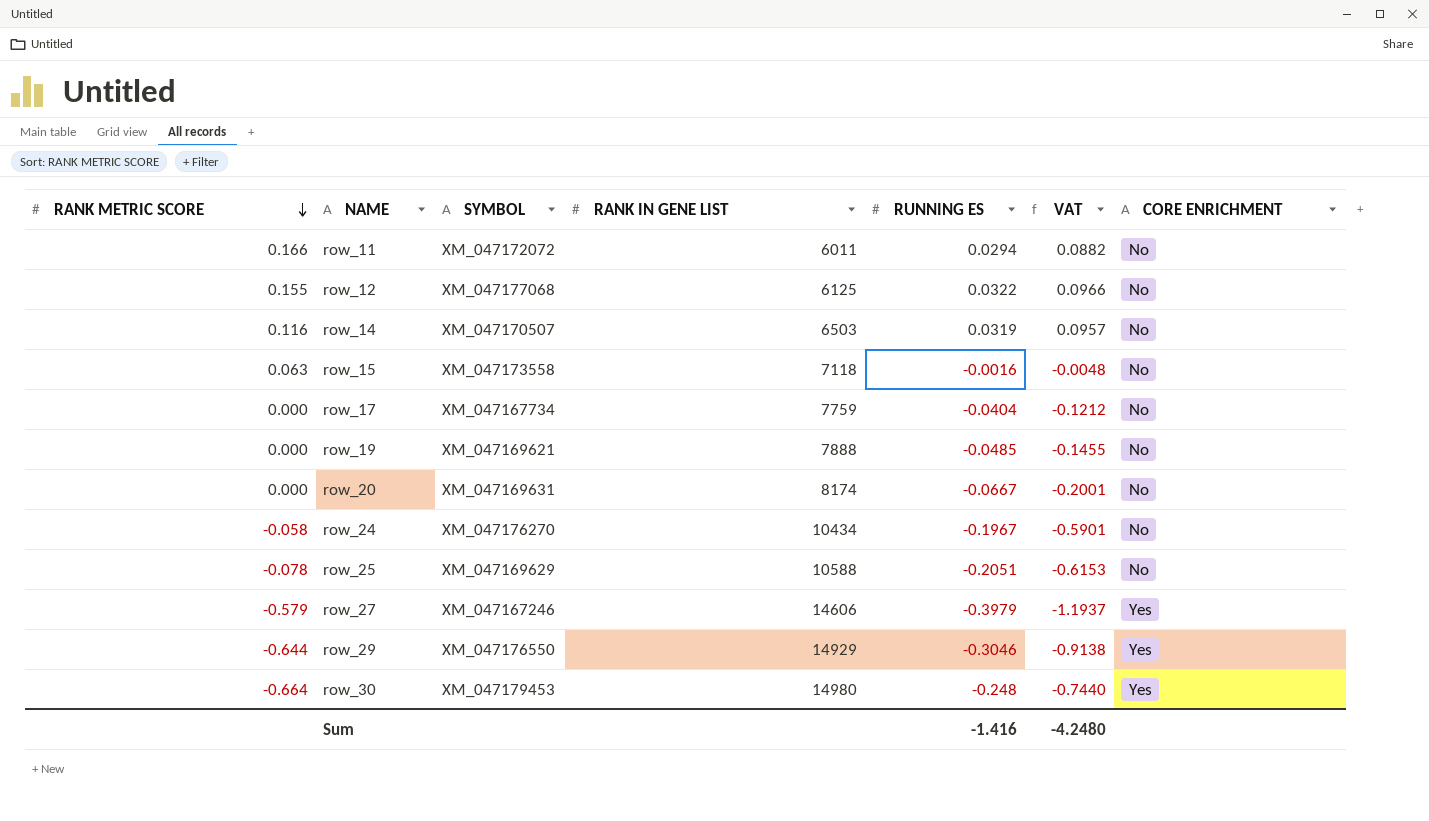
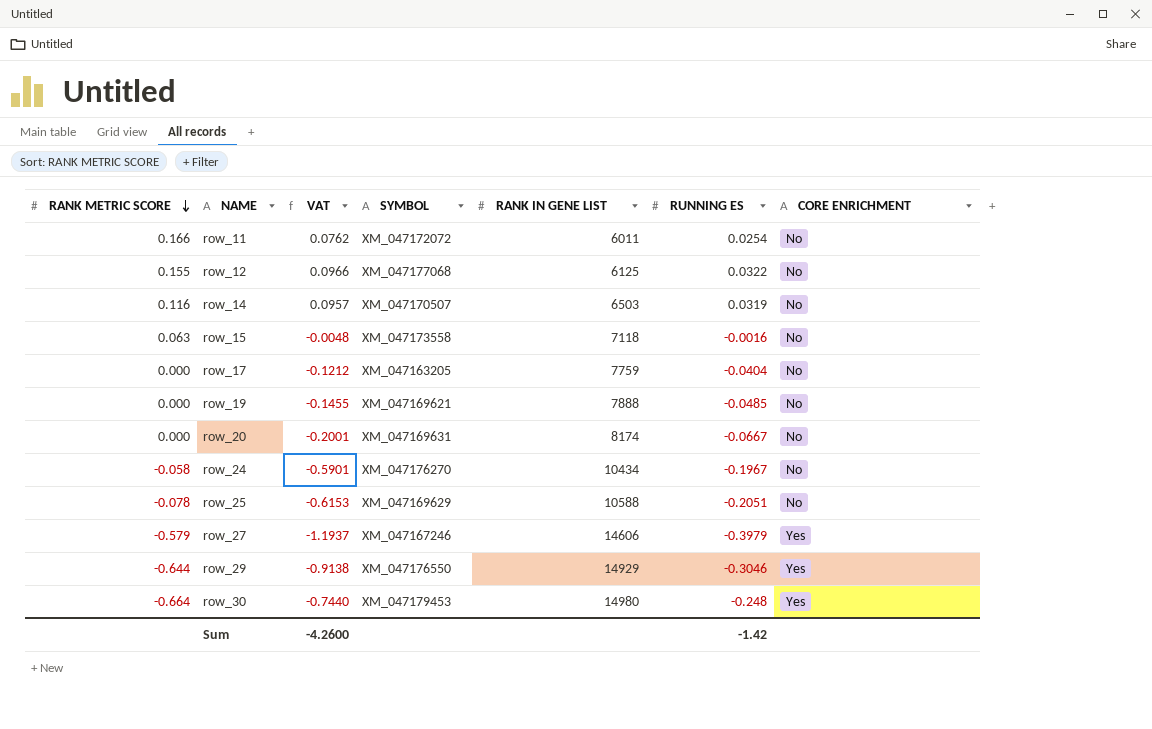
column VAT | position: 6 -> 3
row_11 | VAT: 0.0882 -> 0.0762
row_11 | RUNNING ES: 0.0294 -> 0.0254
row_17 | SYMBOL: XM_047167734 -> XM_047163205
Sum | VAT: -4.2480 -> -4.2600
Sum | RUNNING ES: -1.416 -> -1.42

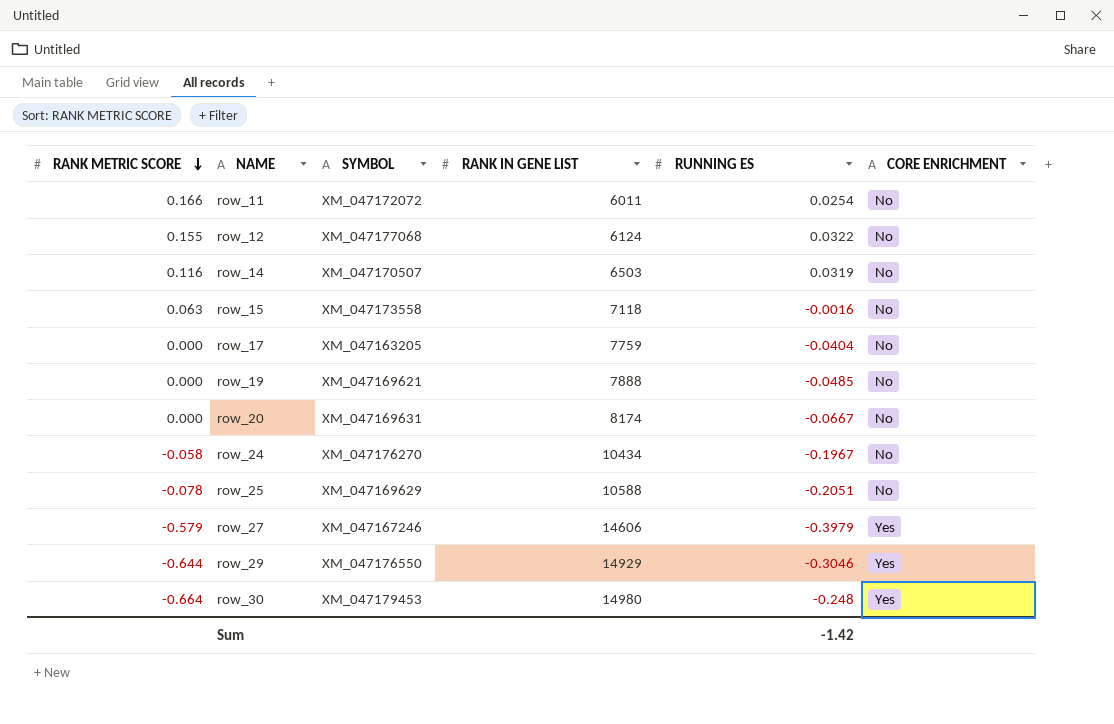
column VAT | formula: [RUNNING ES] * 3 -> none
row_12 | RANK IN GENE LIST: 6125 -> 6124

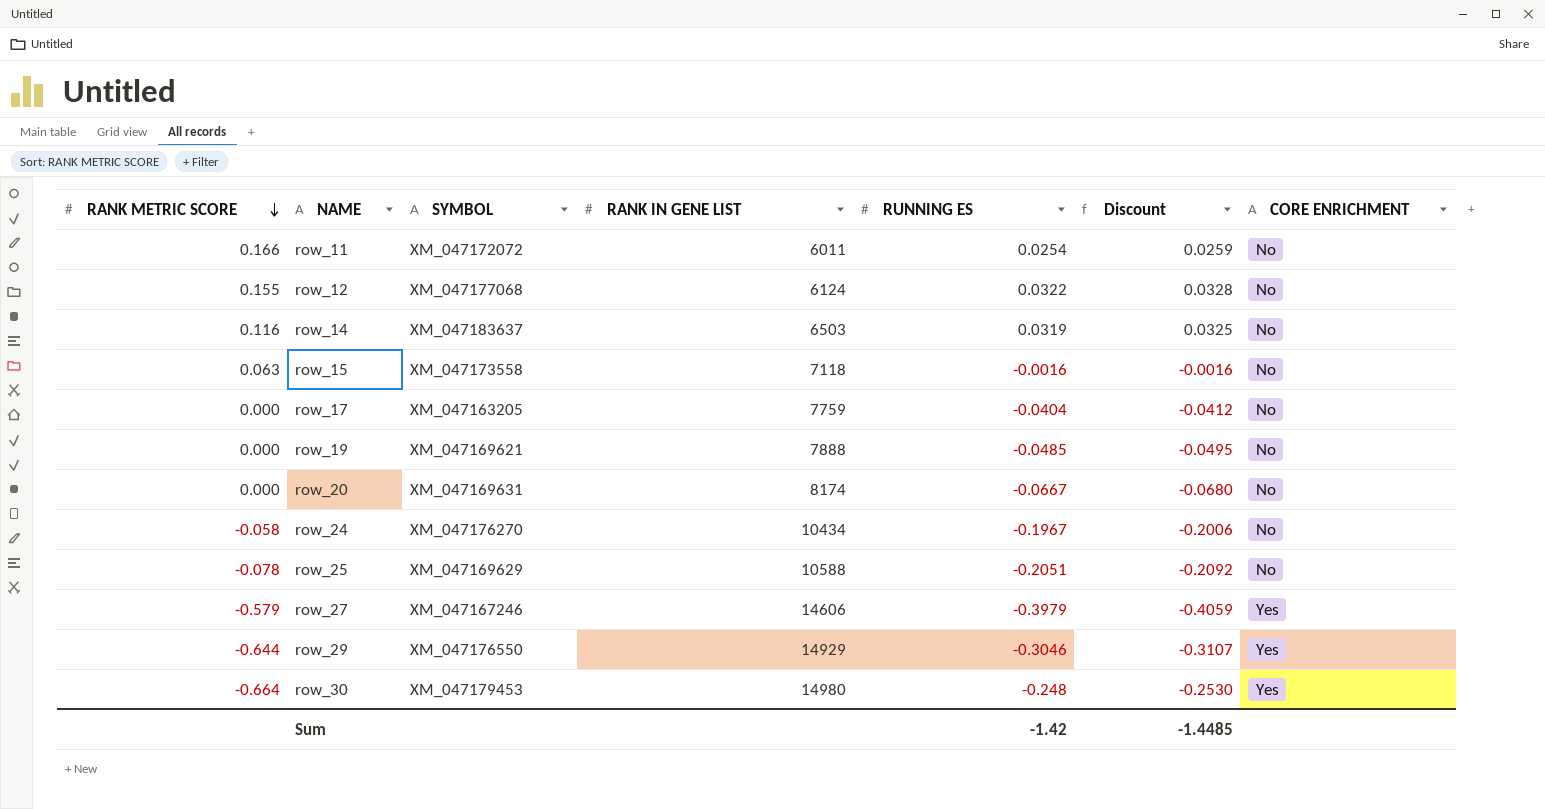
column Discount | formula: none -> [RUNNING ES] * 1.02
row_14 | SYMBOL: XM_047170507 -> XM_047183637

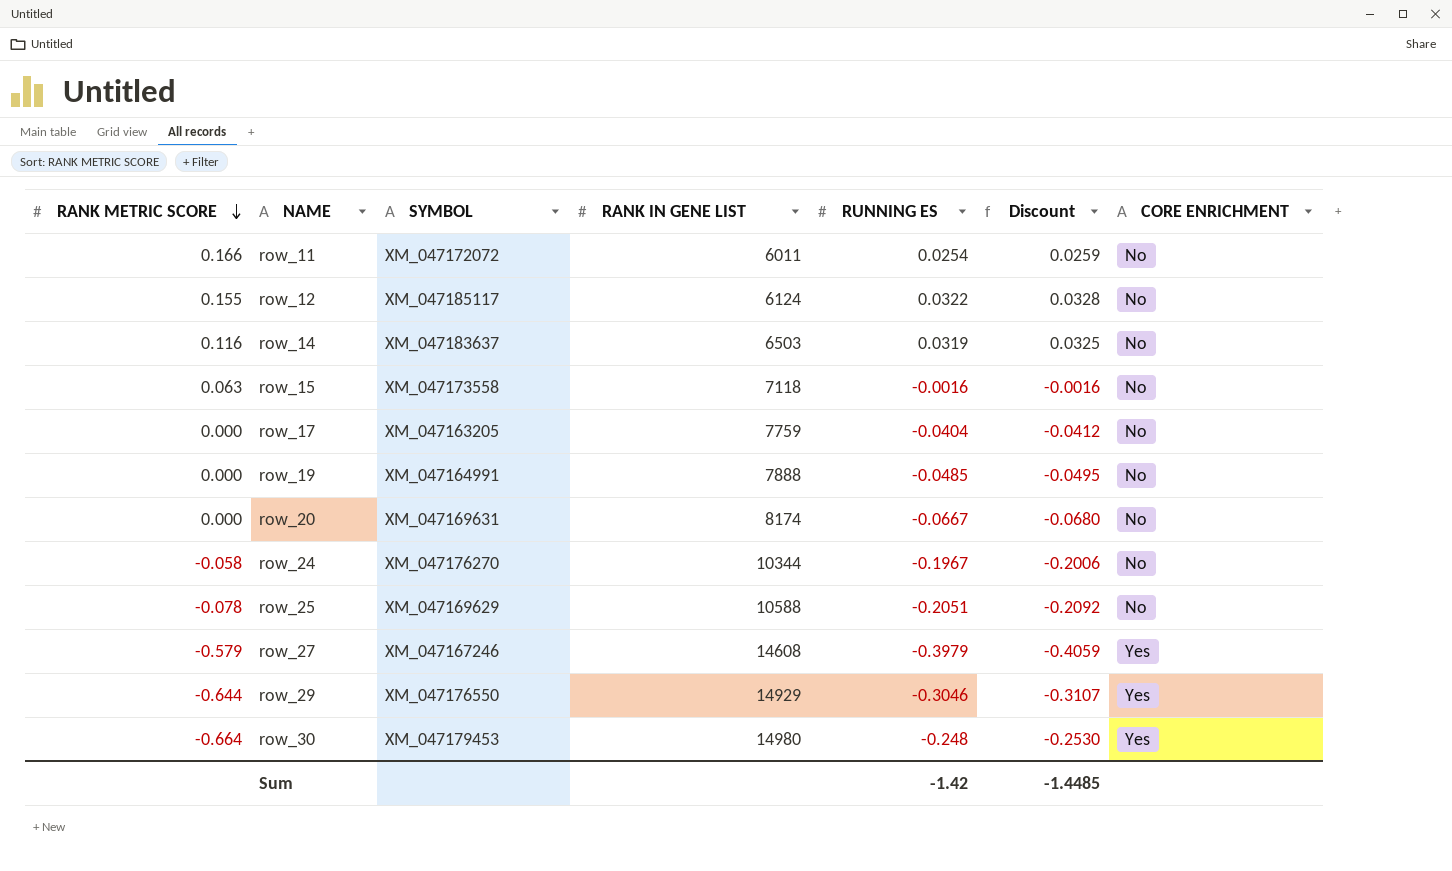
row_12 | SYMBOL: XM_047177068 -> XM_047185117
row_19 | SYMBOL: XM_047169621 -> XM_047164991
row_24 | RANK IN GENE LIST: 10434 -> 10344
row_27 | RANK IN GENE LIST: 14606 -> 14608

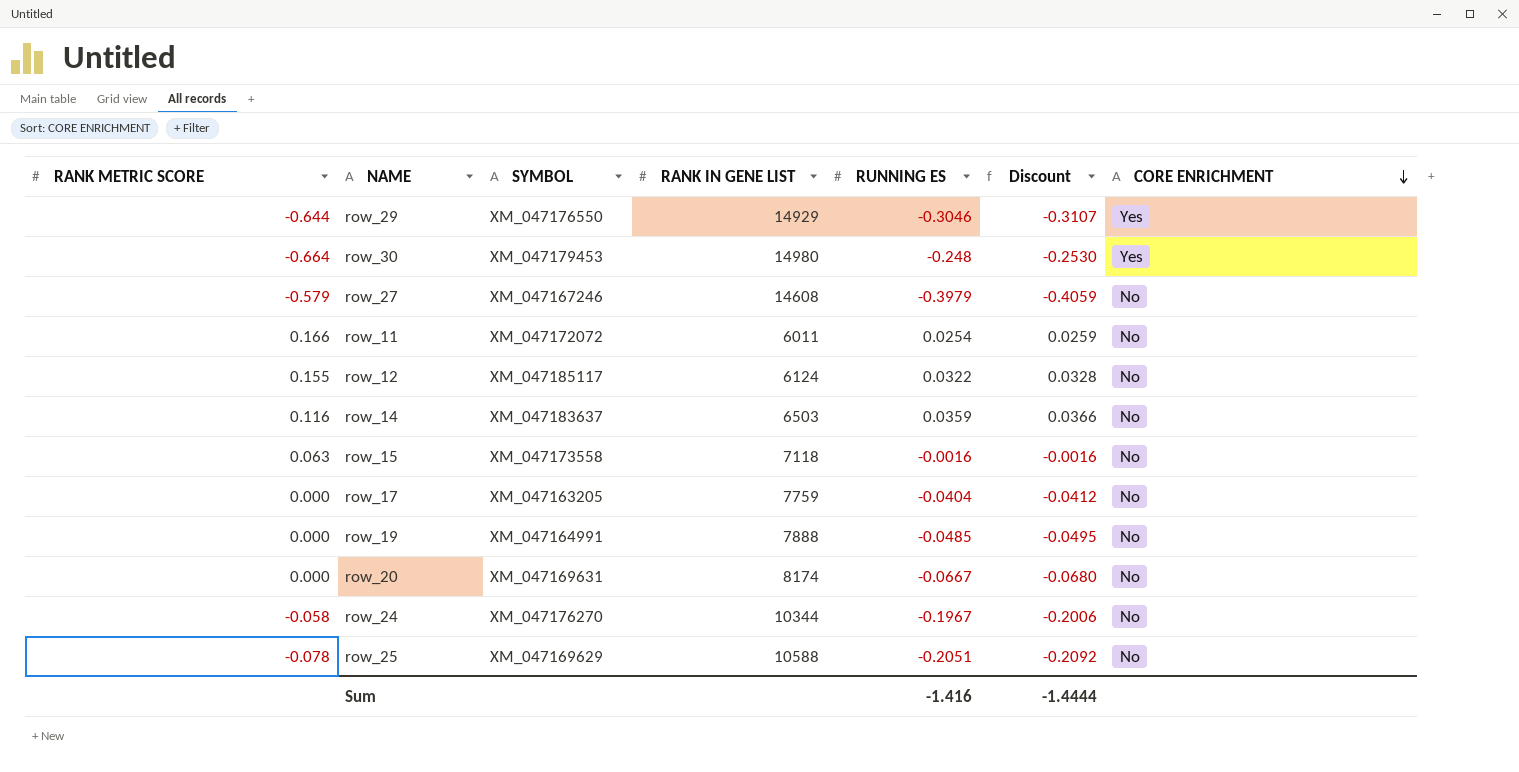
row order: RANK METRIC SCORE descending -> CORE ENRICHMENT descending
row_27 | CORE ENRICHMENT: Yes -> No
row_14 | RUNNING ES: 0.0319 -> 0.0359
row_14 | Discount: 0.0325 -> 0.0366
Sum | RUNNING ES: -1.42 -> -1.416
Sum | Discount: -1.4485 -> -1.4444

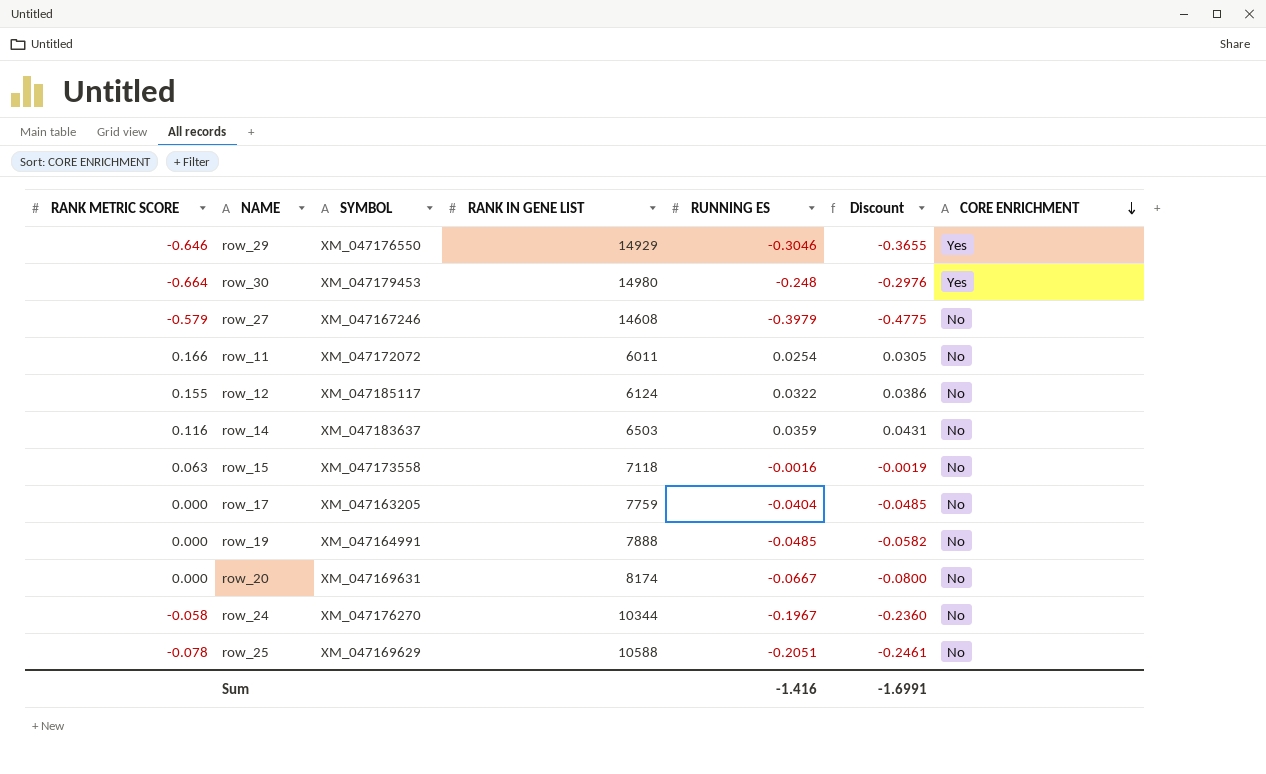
column Discount | formula: [RUNNING ES] * 1.02 -> [RUNNING ES] * 1.2
row_29 | RANK METRIC SCORE: -0.644 -> -0.646
Sum | Discount: -1.4444 -> -1.6991

